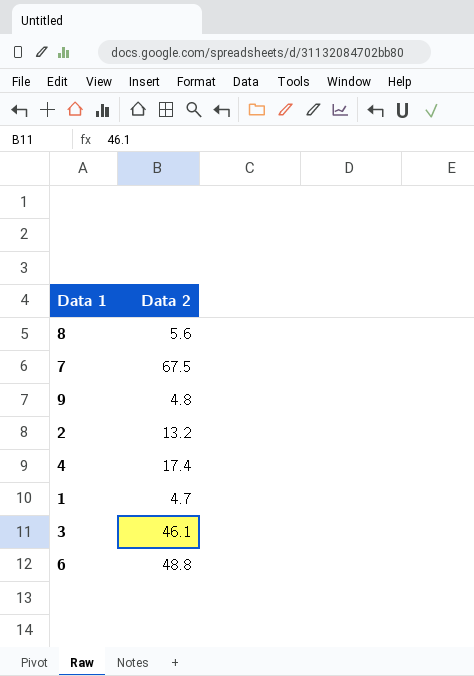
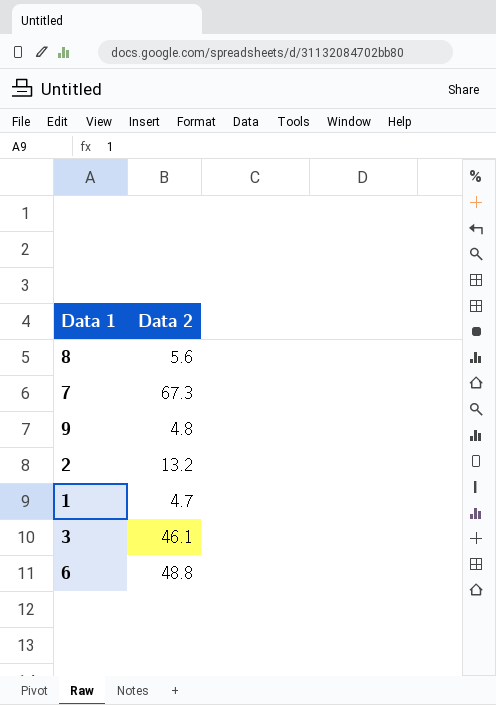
row 4: 17.4 -> none
7 | Data 2: 67.5 -> 67.3

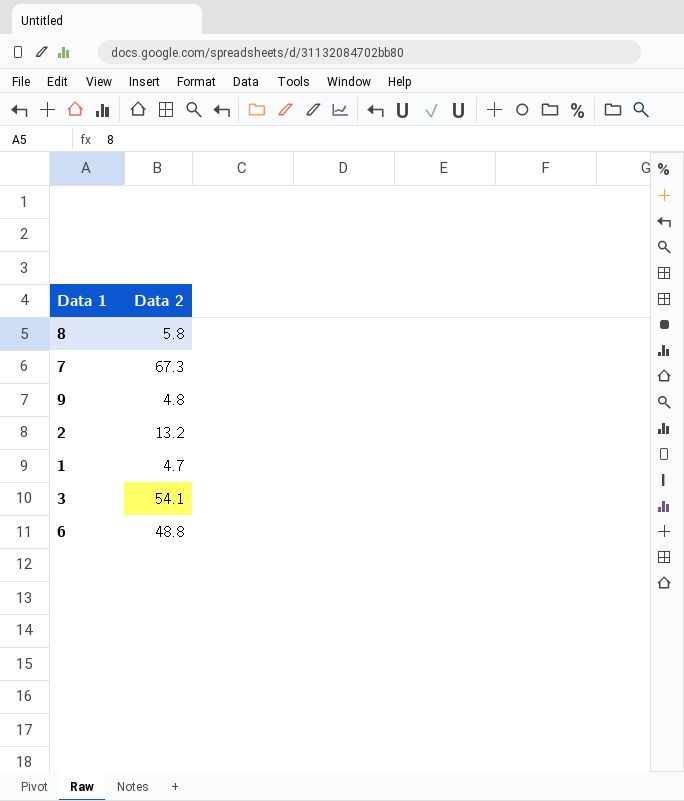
8 | Data 2: 5.6 -> 5.8
3 | Data 2: 46.1 -> 54.1

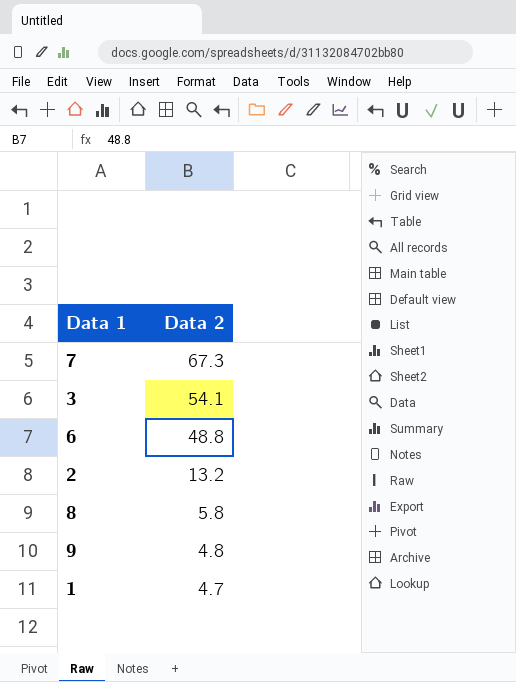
row order: none -> Data 2 descending

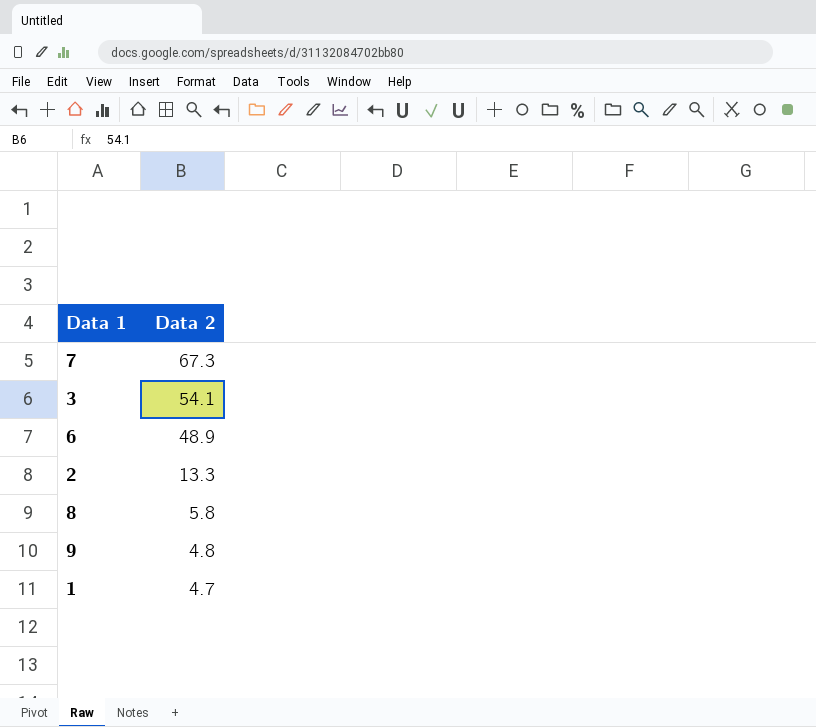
6 | Data 2: 48.8 -> 48.9
2 | Data 2: 13.2 -> 13.3

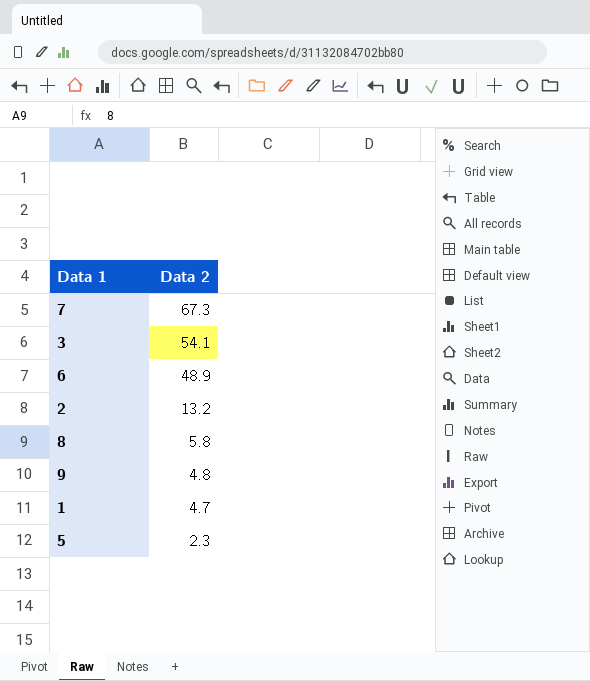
2 | Data 2: 13.3 -> 13.2
row 5: none -> 2.3

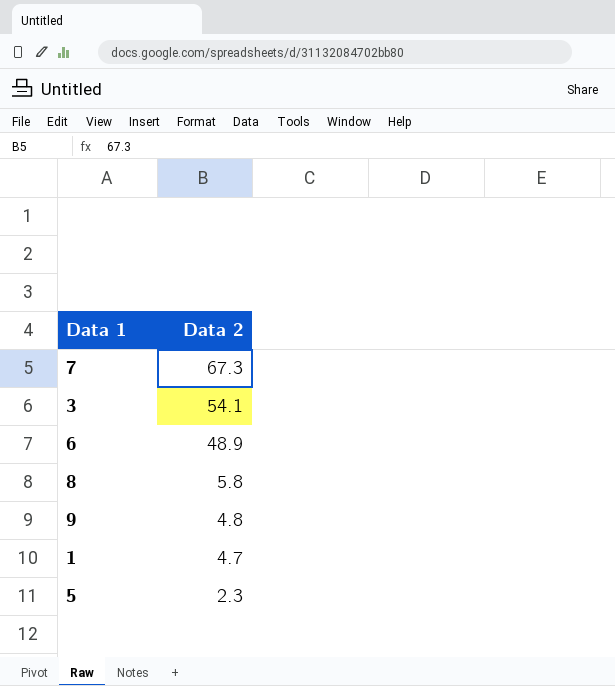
row 2: 13.2 -> none

